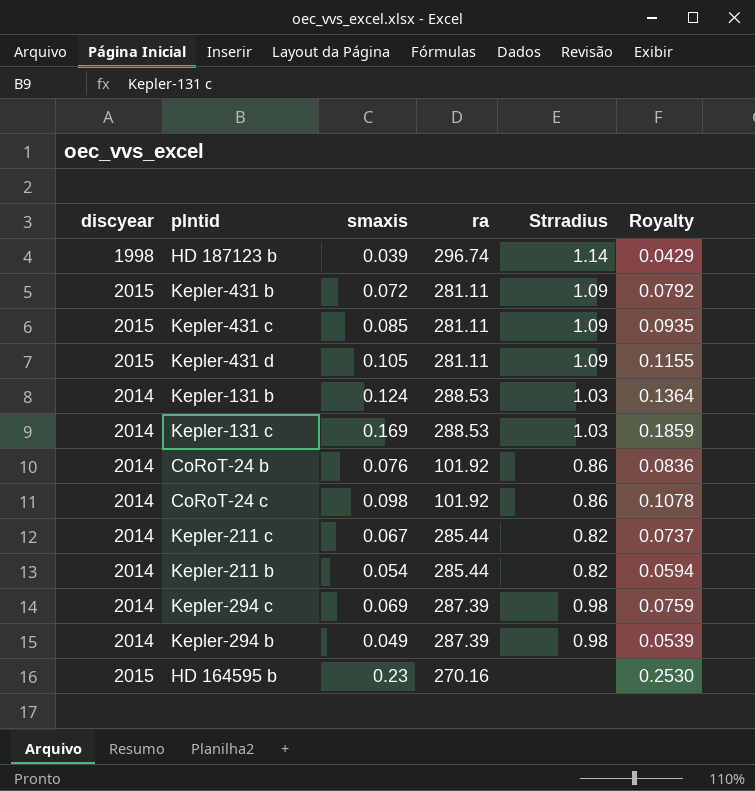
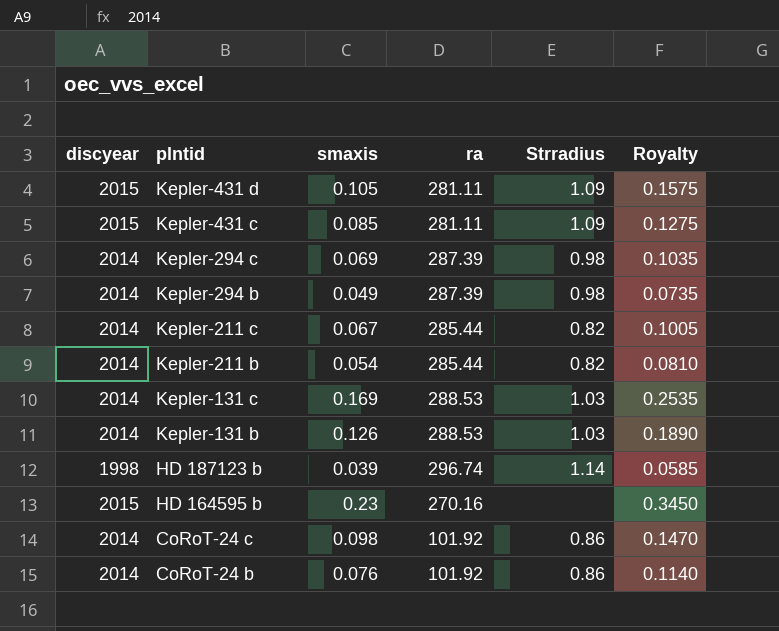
row order: none -> plntid descending
column Royalty | formula: [smaxis] * 1.1 -> [smaxis] * 1.5
row Kepler-431 b: 2015 | 0.072 | 281.11 | 1.09 | 0.0792 -> none
Kepler-131 b | smaxis: 0.124 -> 0.126

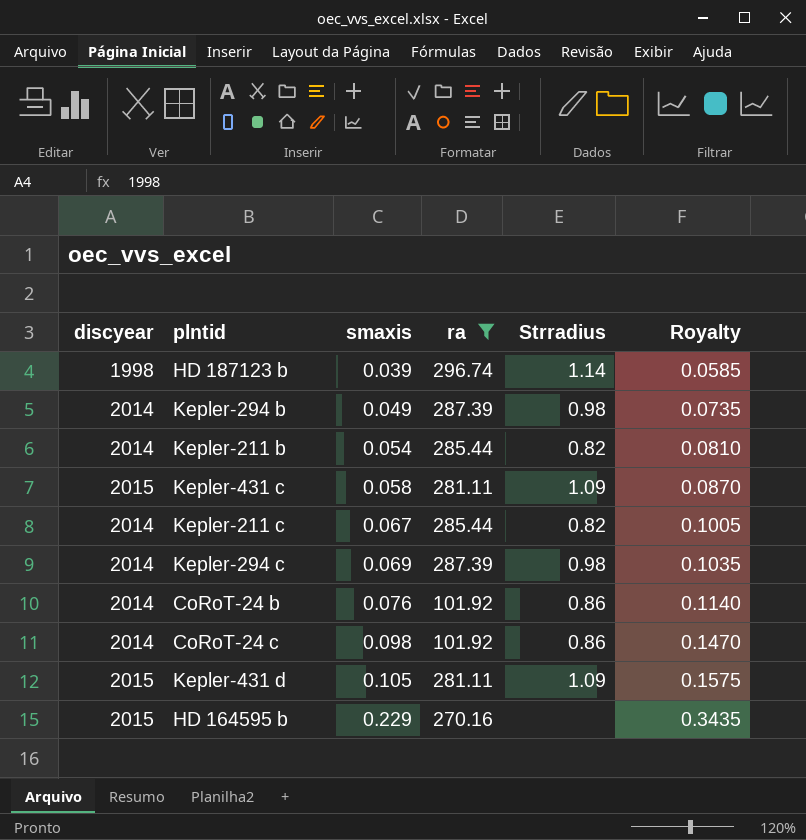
filter: none -> ra != 288.53
row order: plntid descending -> smaxis ascending
Kepler-431 c | smaxis: 0.085 -> 0.058
Kepler-431 c | Royalty: 0.1275 -> 0.0870
HD 164595 b | smaxis: 0.23 -> 0.229
HD 164595 b | Royalty: 0.3450 -> 0.3435

